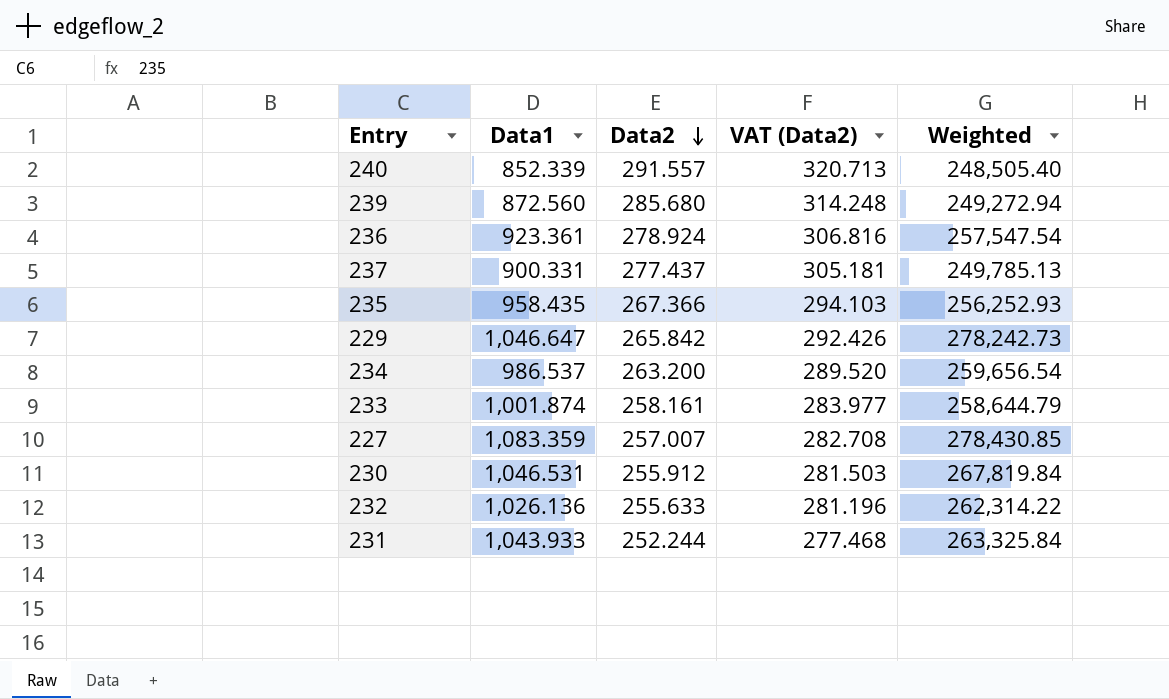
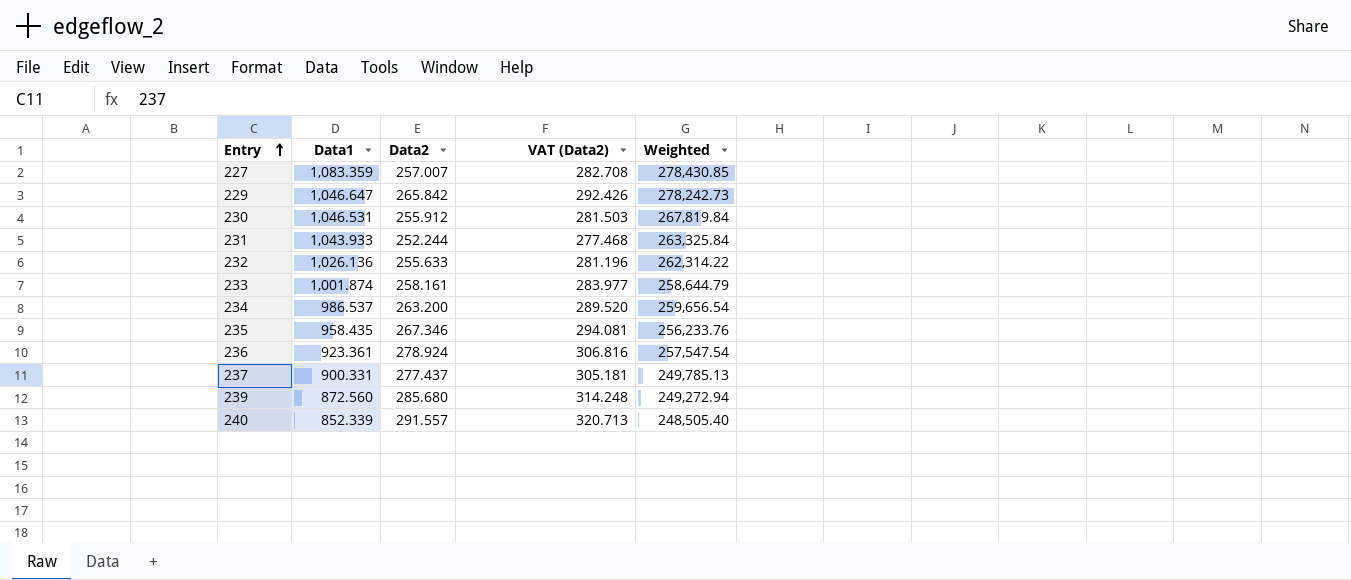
row order: Data2 descending -> Entry ascending
235 | Data2: 267.366 -> 267.346
235 | VAT (Data2): 294.103 -> 294.081
235 | Weighted: 256,252.93 -> 256,233.76

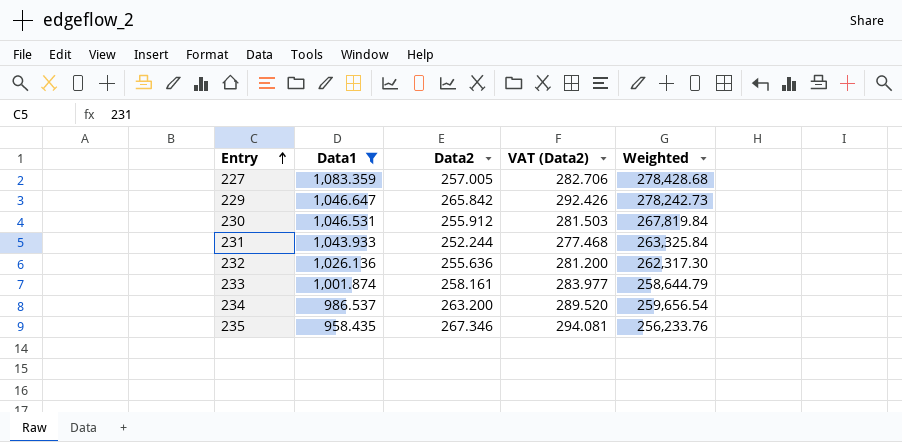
filter: none -> Data1 >= 958.435
227 | Data2: 257.007 -> 257.005
227 | VAT (Data2): 282.708 -> 282.706
227 | Weighted: 278,430.85 -> 278,428.68
232 | Data2: 255.633 -> 255.636
232 | VAT (Data2): 281.196 -> 281.200
232 | Weighted: 262,314.22 -> 262,317.30

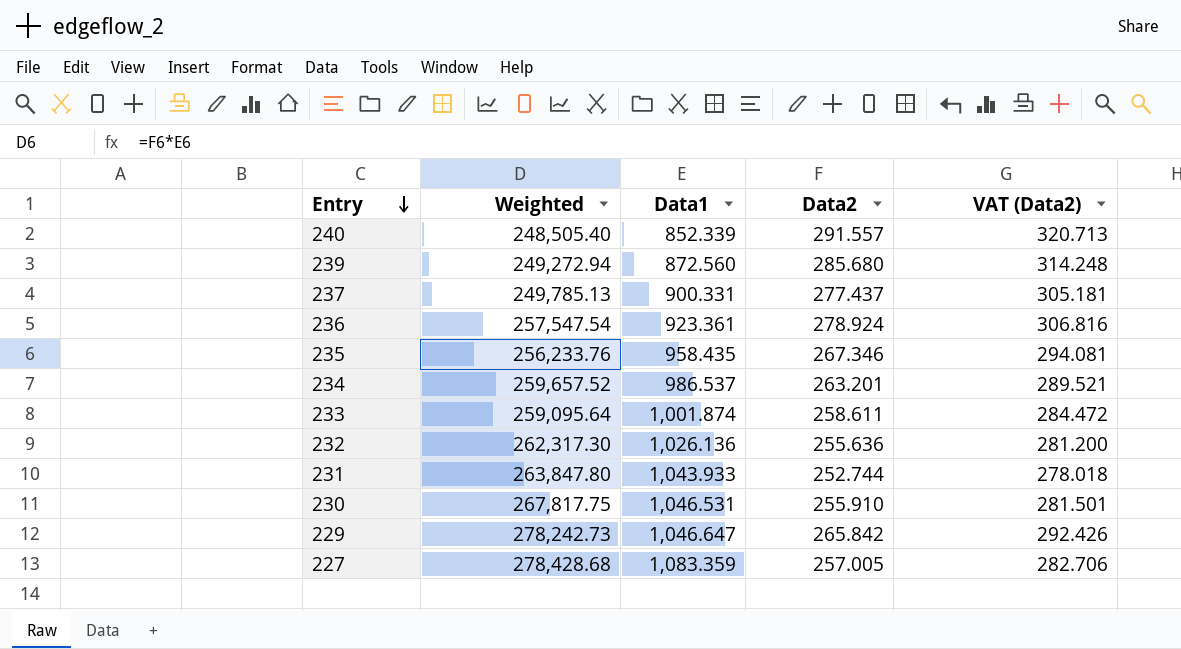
filter: Data1 >= 958.435 -> none
row order: Entry ascending -> Entry descending
column Weighted | position: 5 -> 2
234 | Weighted: 259,656.54 -> 259,657.52
234 | Data2: 263.200 -> 263.201
234 | VAT (Data2): 289.520 -> 289.521
233 | Weighted: 258,644.79 -> 259,095.64
233 | Data2: 258.161 -> 258.611
233 | VAT (Data2): 283.977 -> 284.472
231 | Weighted: 263,325.84 -> 263,847.80
231 | Data2: 252.244 -> 252.744
231 | VAT (Data2): 277.468 -> 278.018
230 | Weighted: 267,819.84 -> 267,817.75
230 | Data2: 255.912 -> 255.910
230 | VAT (Data2): 281.503 -> 281.501

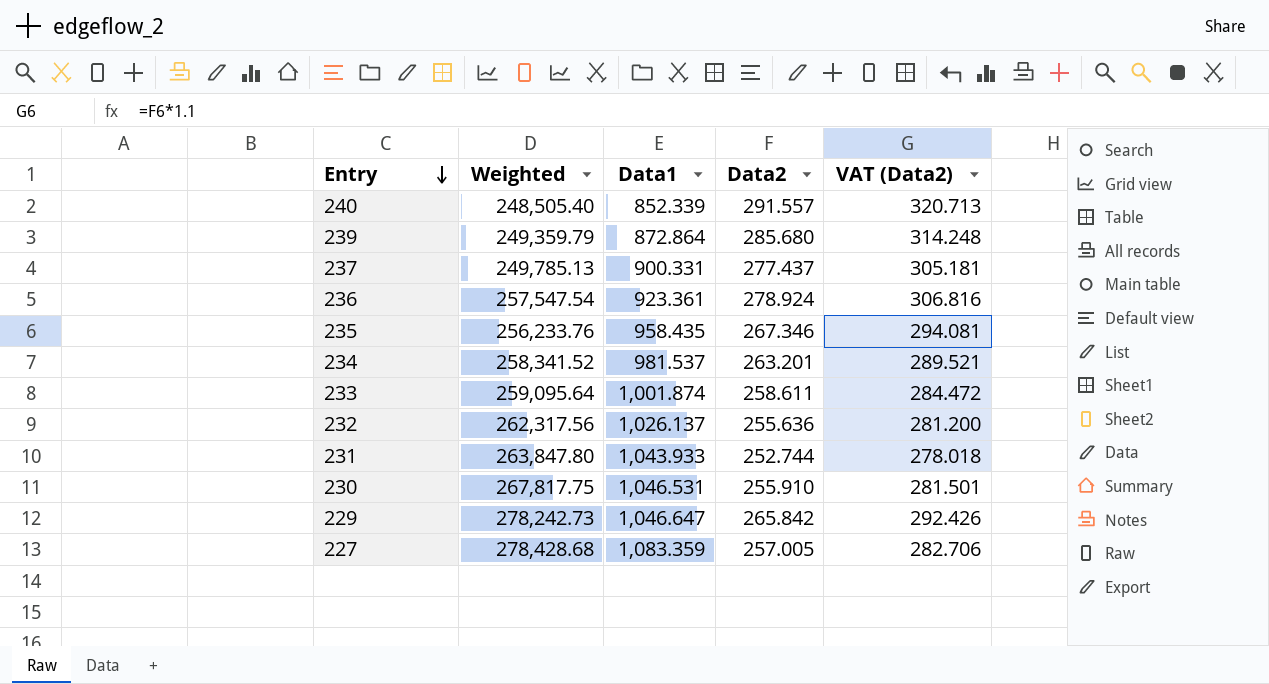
239 | Weighted: 249,272.94 -> 249,359.79
239 | Data1: 872.560 -> 872.864
234 | Weighted: 259,657.52 -> 258,341.52
234 | Data1: 986.537 -> 981.537
232 | Weighted: 262,317.30 -> 262,317.56
232 | Data1: 1,026.136 -> 1,026.137

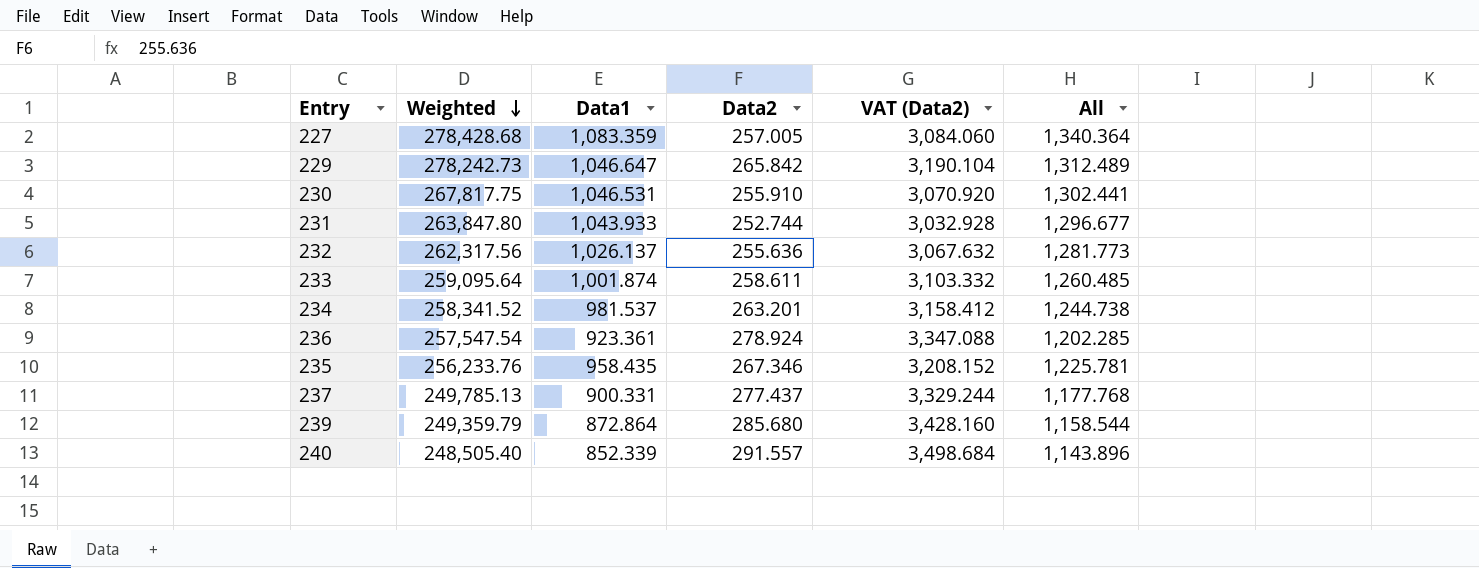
row order: Entry descending -> Weighted descending
column VAT (Data2) | formula: [Data2] * 1.1 -> [Data2] * 12
column All | formula: none -> [Data1] + [Data2]

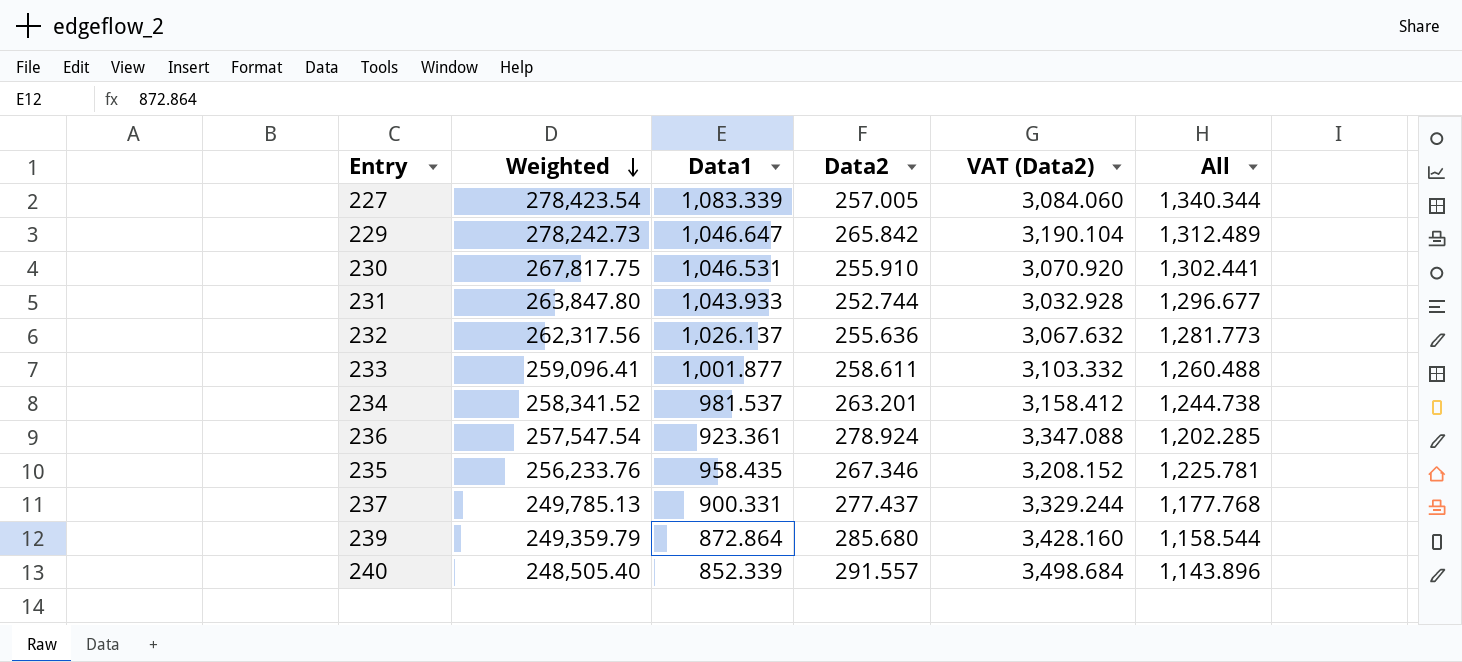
227 | Weighted: 278,428.68 -> 278,423.54
227 | Data1: 1,083.359 -> 1,083.339
227 | All: 1,340.364 -> 1,340.344
233 | Weighted: 259,095.64 -> 259,096.41
233 | Data1: 1,001.874 -> 1,001.877
233 | All: 1,260.485 -> 1,260.488

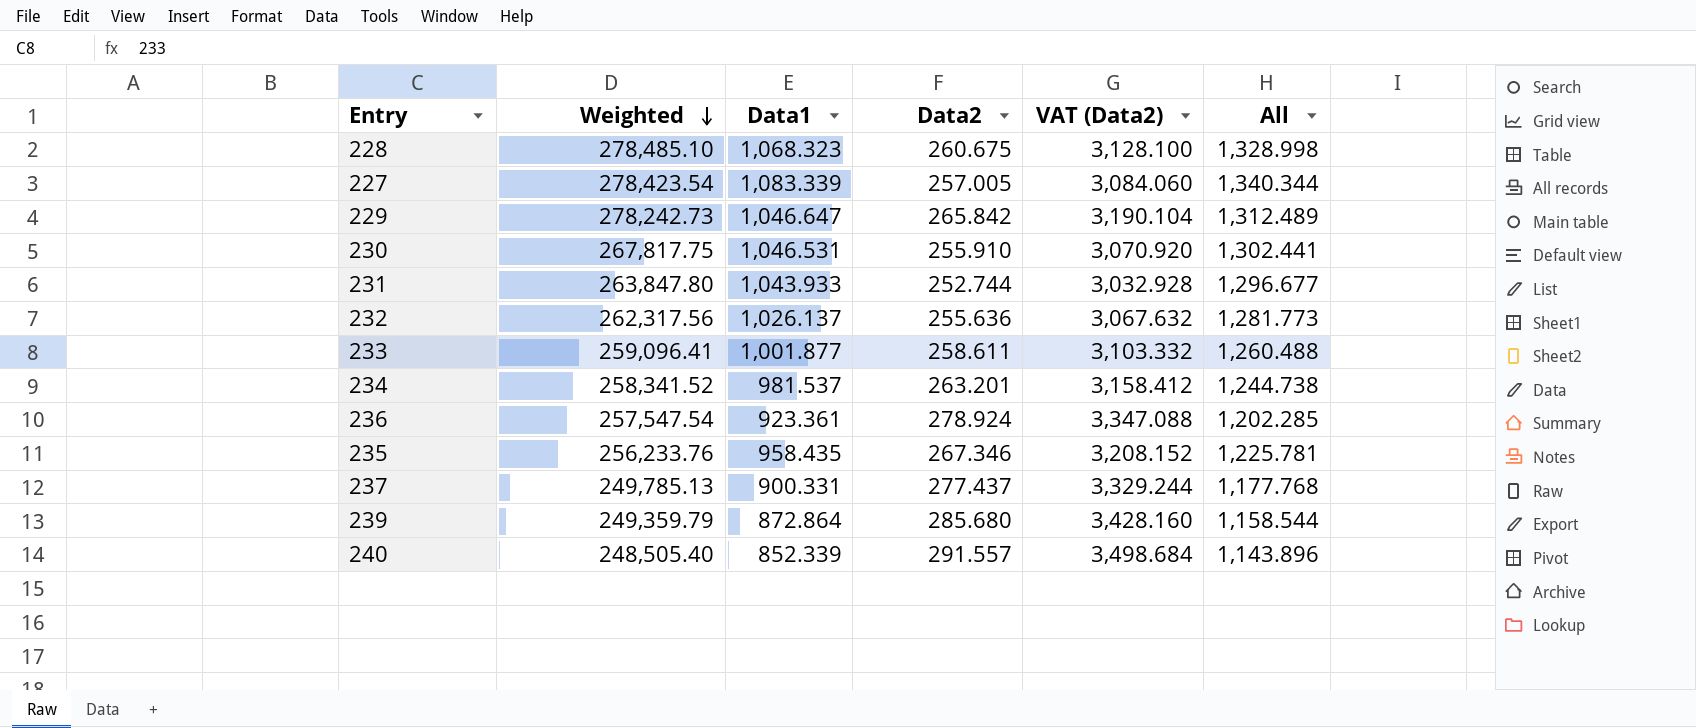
row 228: none -> 278,485.10 | 1,068.323 | 260.675 | 3,128.100 | 1,328.998

